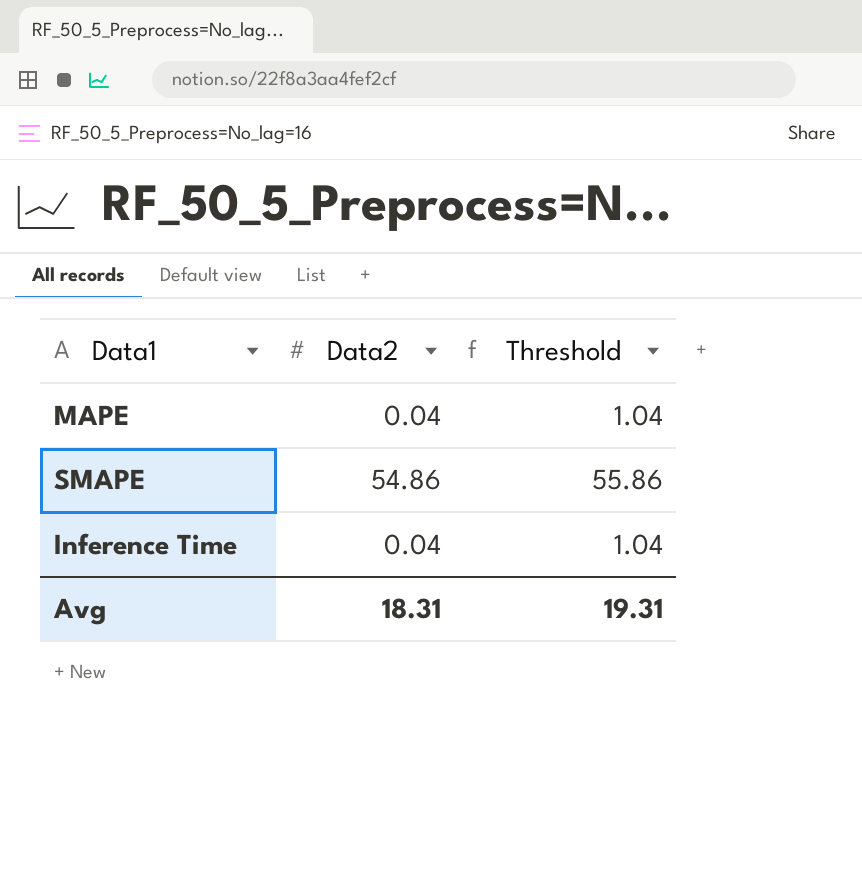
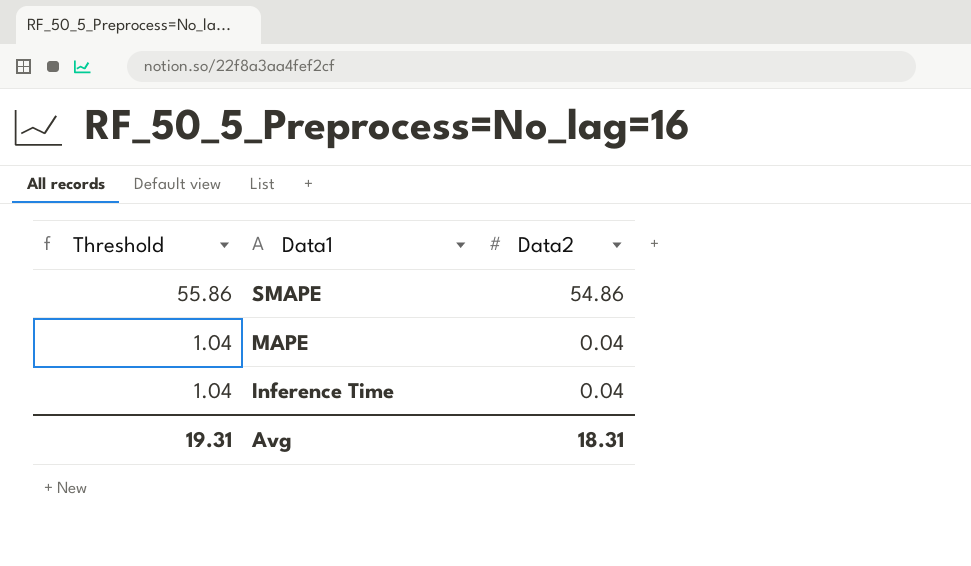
row order: none -> Threshold descending
column Threshold | position: 3 -> 1

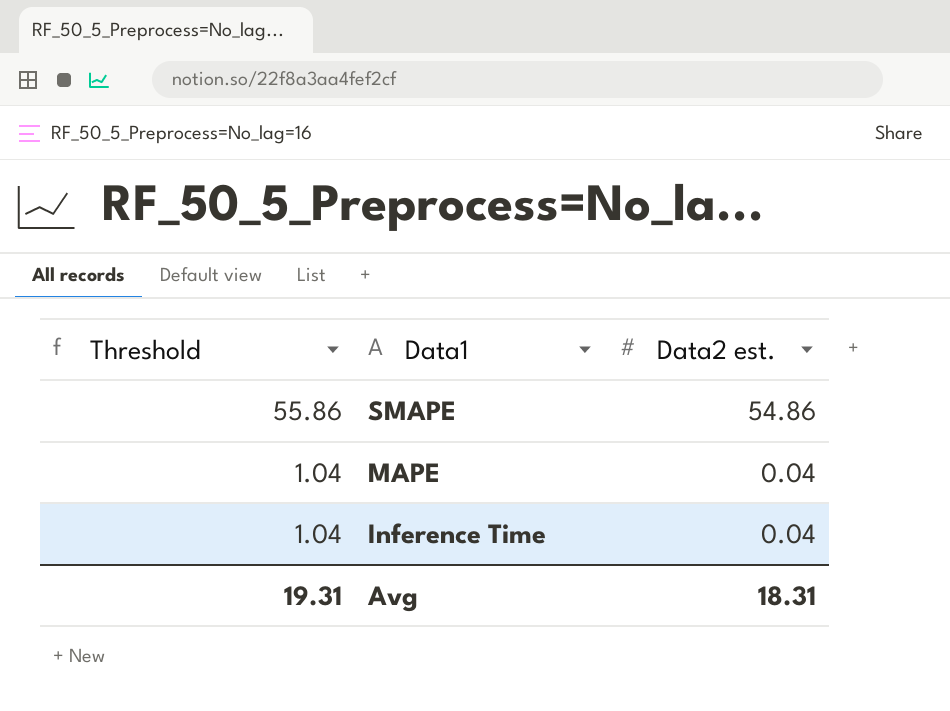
column name: Data2 -> Data2 est.

